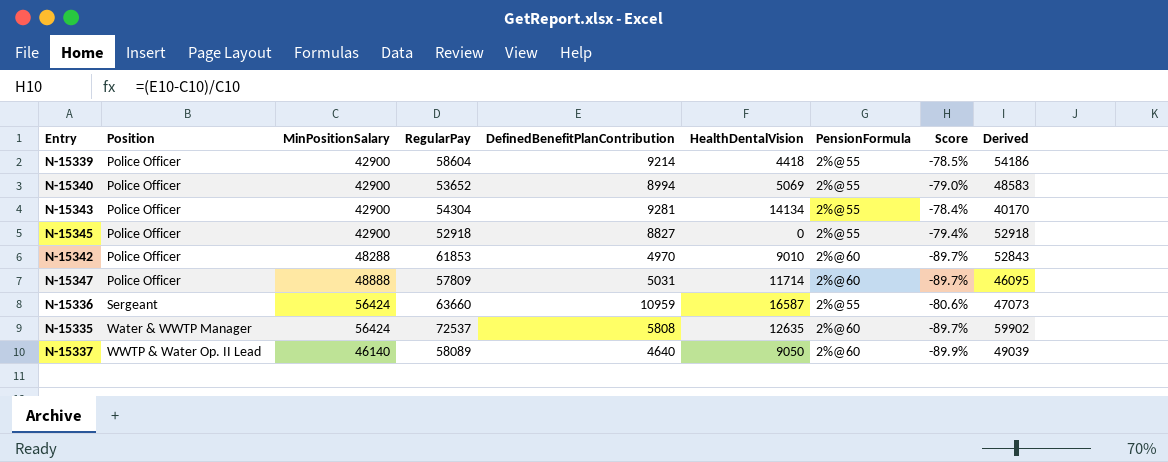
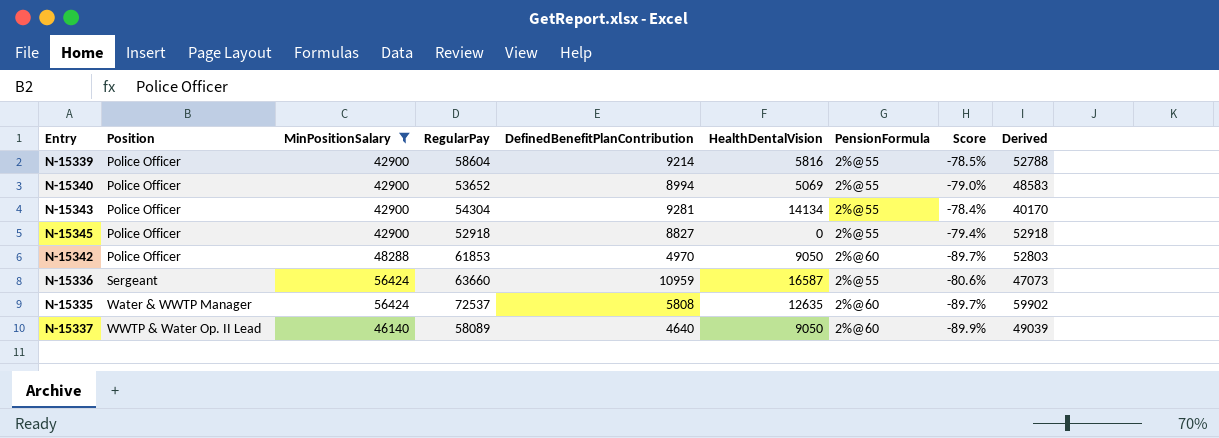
filter: none -> MinPositionSalary != 48888
N-15339 | HealthDentalVision: 4418 -> 5816
N-15339 | Derived: 54186 -> 52788
N-15342 | HealthDentalVision: 9010 -> 9050
N-15342 | Derived: 52843 -> 52803

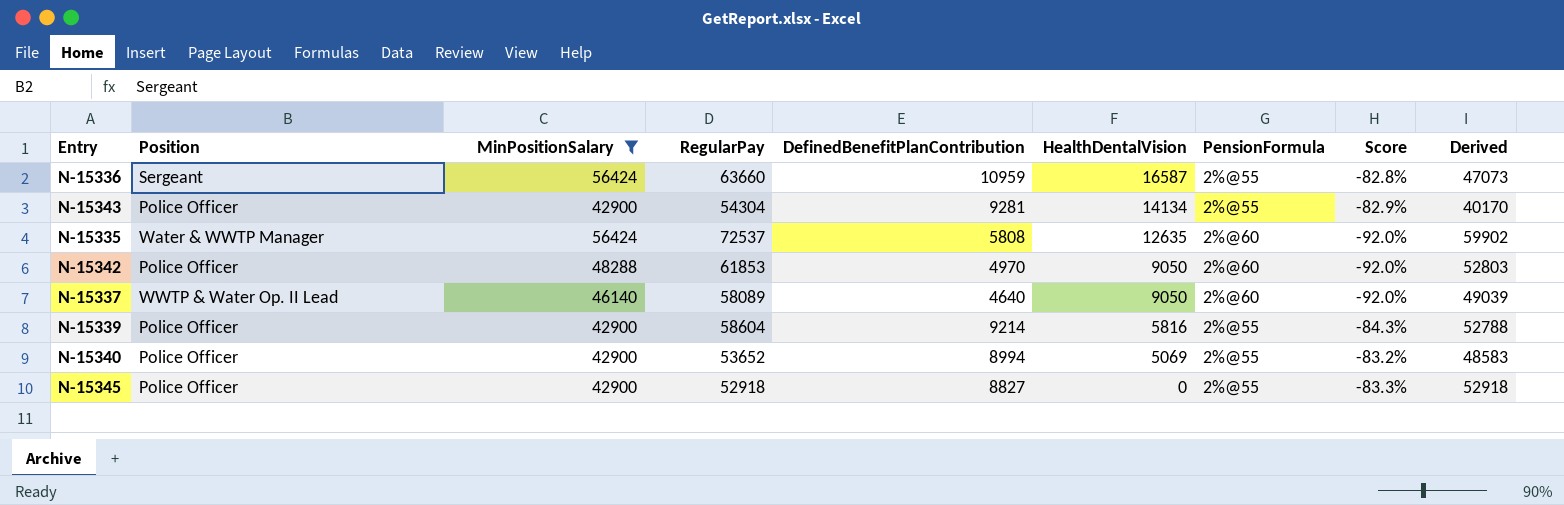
row order: Position ascending -> HealthDentalVision descending
column Score | formula: ([DefinedBenefitPlanContribution] - [MinPositionSalary]) / [MinPositionSalary] -> ([DefinedBenefitPlanContribution] - [RegularPay]) / [RegularPay]

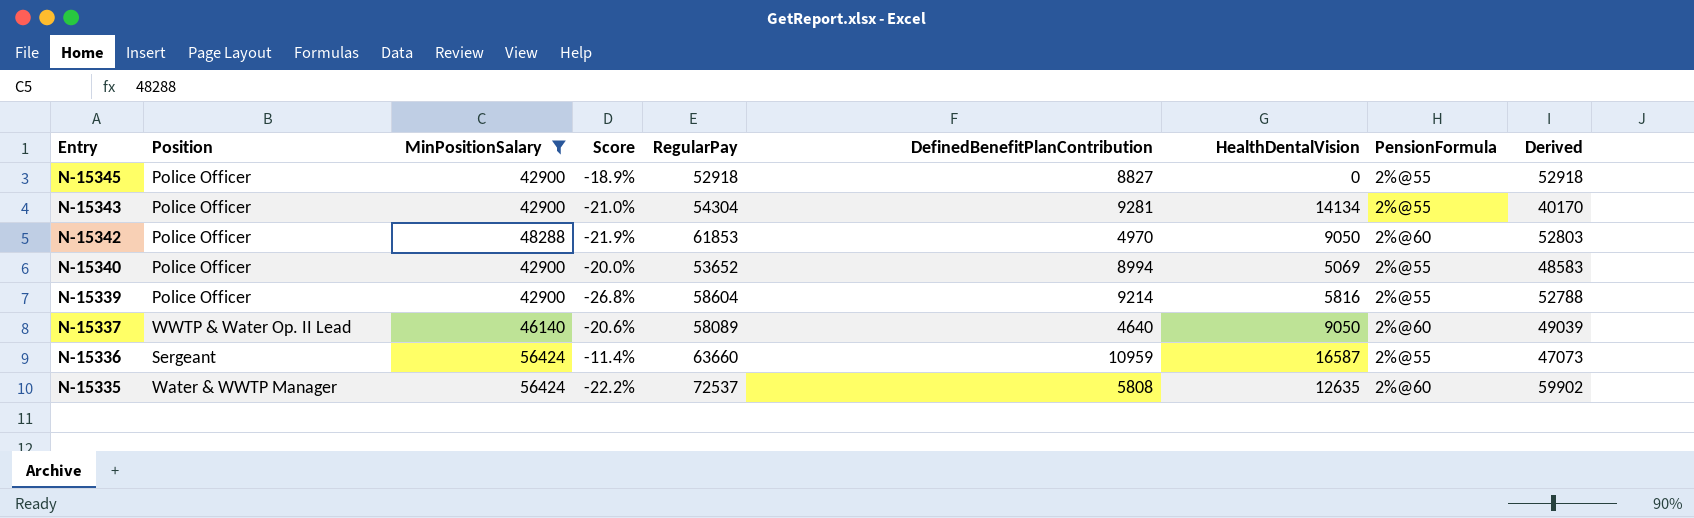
row order: HealthDentalVision descending -> Entry descending
column Score | formula: ([DefinedBenefitPlanContribution] - [RegularPay]) / [RegularPay] -> ([MinPositionSalary] - [RegularPay]) / [RegularPay]
column Score | position: 8 -> 4

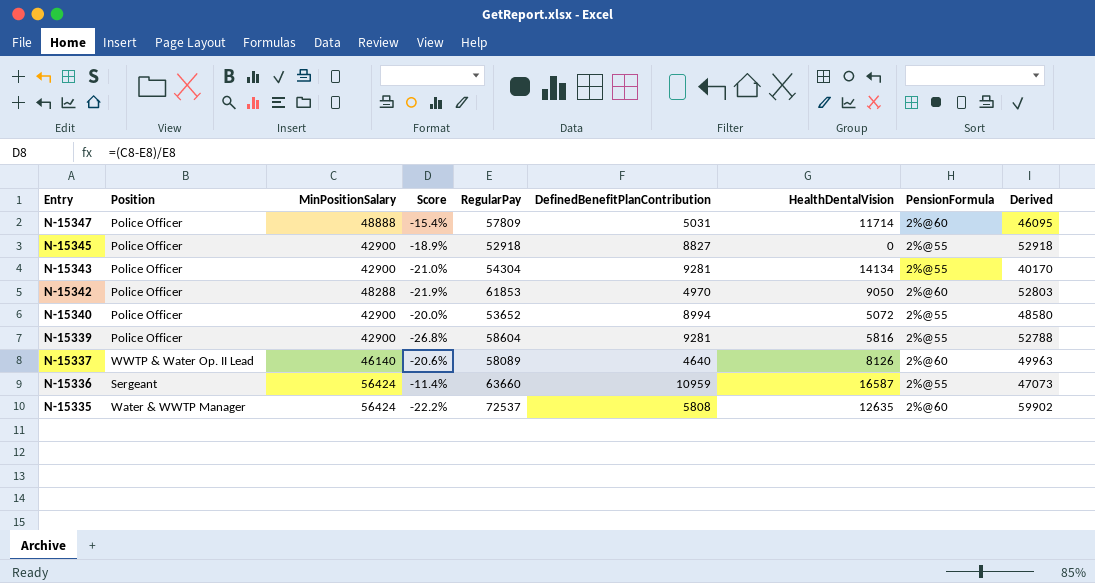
filter: MinPositionSalary != 48888 -> none
N-15340 | HealthDentalVision: 5069 -> 5072
N-15340 | Derived: 48583 -> 48580
N-15339 | DefinedBenefitPlanContribution: 9214 -> 9281
N-15337 | HealthDentalVision: 9050 -> 8126
N-15337 | Derived: 49039 -> 49963

